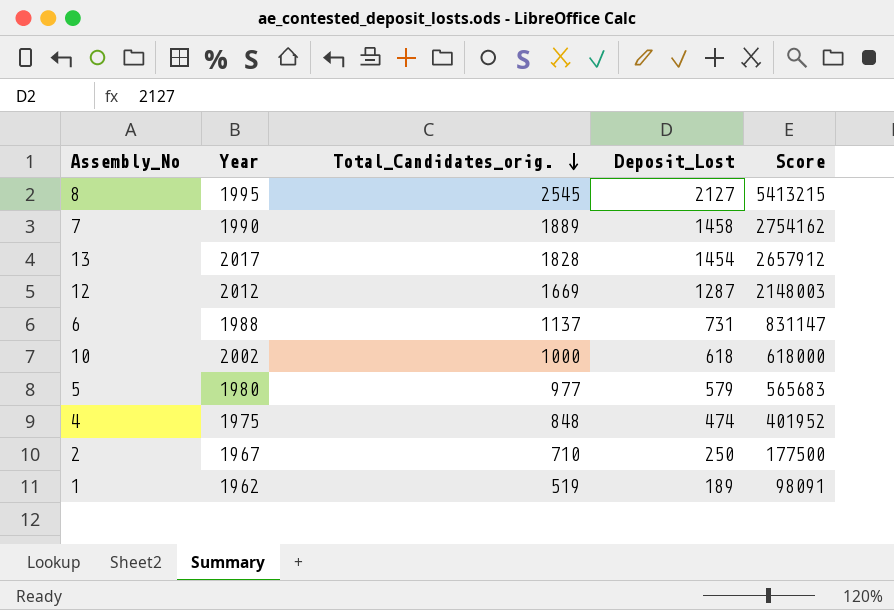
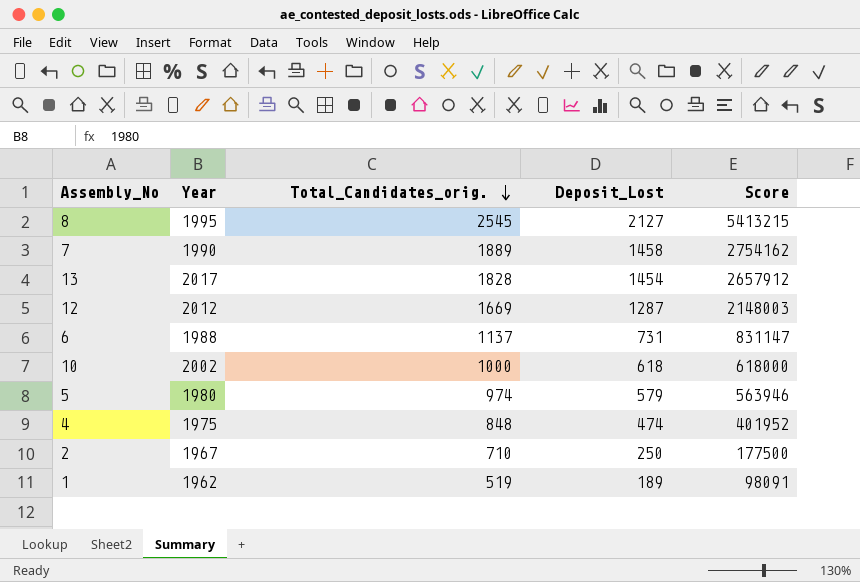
5 | Total_Candidates_orig.: 977 -> 974
5 | Score: 565683 -> 563946

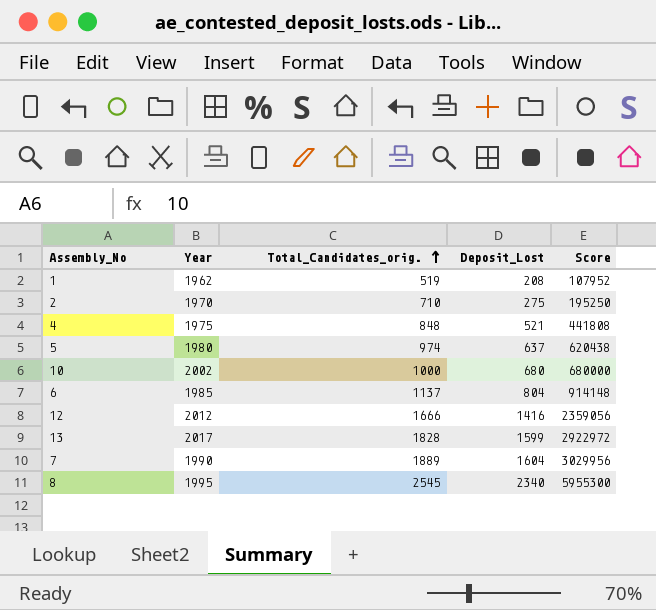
row order: Total_Candidates_orig. descending -> Total_Candidates_orig. ascending
1 | Deposit_Lost: 189 -> 208
1 | Score: 98091 -> 107952
2 | Year: 1967 -> 1970
2 | Deposit_Lost: 250 -> 275
2 | Score: 177500 -> 195250
4 | Deposit_Lost: 474 -> 521
4 | Score: 401952 -> 441808
5 | Deposit_Lost: 579 -> 637
5 | Score: 563946 -> 620438
10 | Deposit_Lost: 618 -> 680
10 | Score: 618000 -> 680000
6 | Year: 1988 -> 1985
6 | Deposit_Lost: 731 -> 804
6 | Score: 831147 -> 914148
12 | Total_Candidates_orig.: 1669 -> 1666
12 | Deposit_Lost: 1287 -> 1416
12 | Score: 2148003 -> 2359056
13 | Deposit_Lost: 1454 -> 1599
13 | Score: 2657912 -> 2922972
7 | Deposit_Lost: 1458 -> 1604
7 | Score: 2754162 -> 3029956
8 | Deposit_Lost: 2127 -> 2340
8 | Score: 5413215 -> 5955300

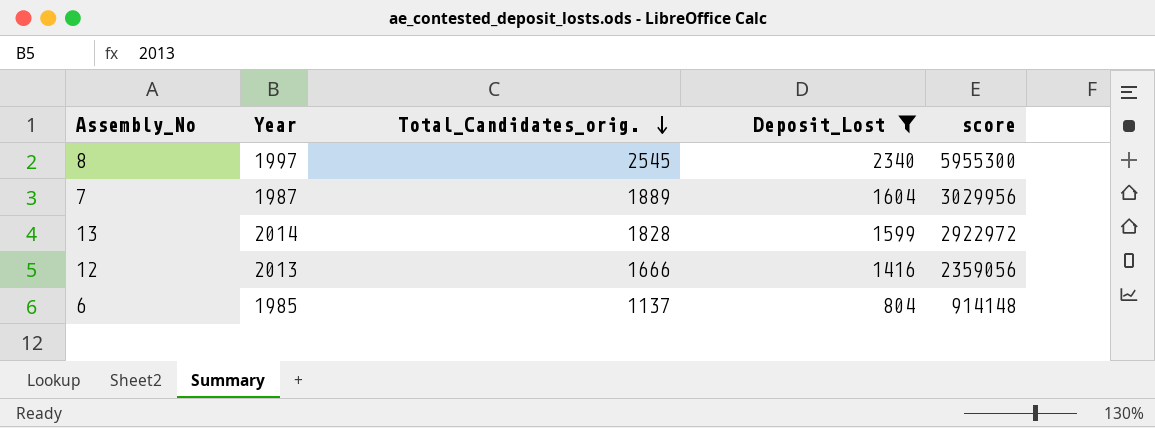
filter: none -> Deposit_Lost >= 804
row order: Total_Candidates_orig. ascending -> Total_Candidates_orig. descending
column name: Score -> score
8 | Year: 1995 -> 1997
7 | Year: 1990 -> 1987
13 | Year: 2017 -> 2014
12 | Year: 2012 -> 2013

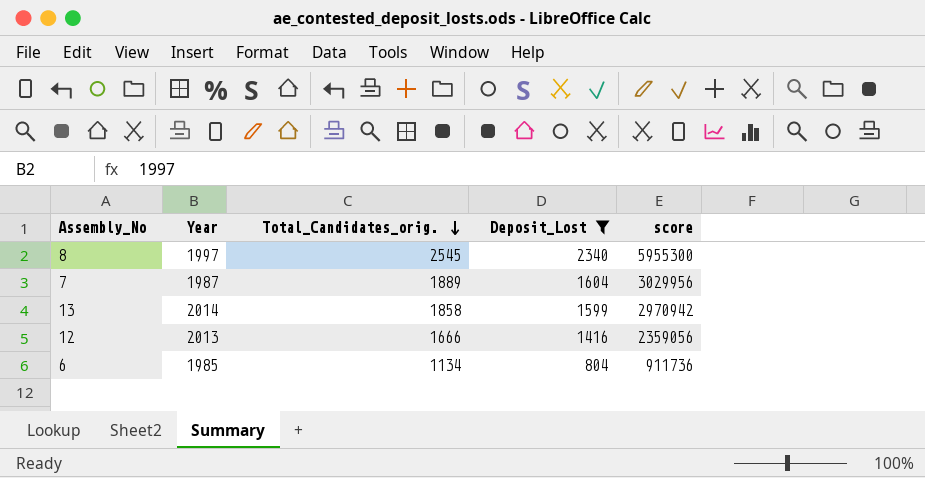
13 | Total_Candidates_orig.: 1828 -> 1858
13 | score: 2922972 -> 2970942
6 | Total_Candidates_orig.: 1137 -> 1134
6 | score: 914148 -> 911736

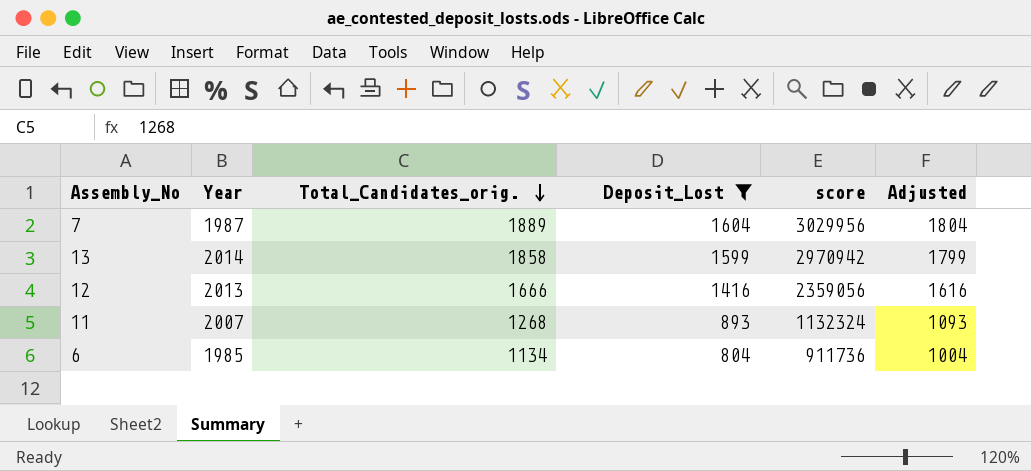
column Adjusted | formula: none -> [Deposit_Lost] + 200
row 8: 1997 | 2545 | 2340 | 5955300 -> none
row 11: none -> 2007 | 1268 | 893 | 1132324 | 1093

